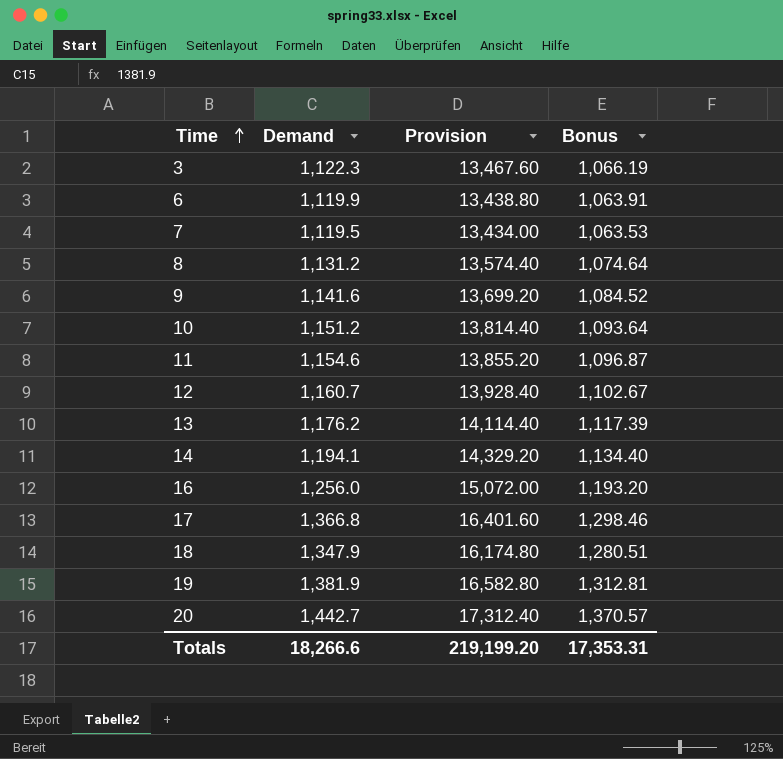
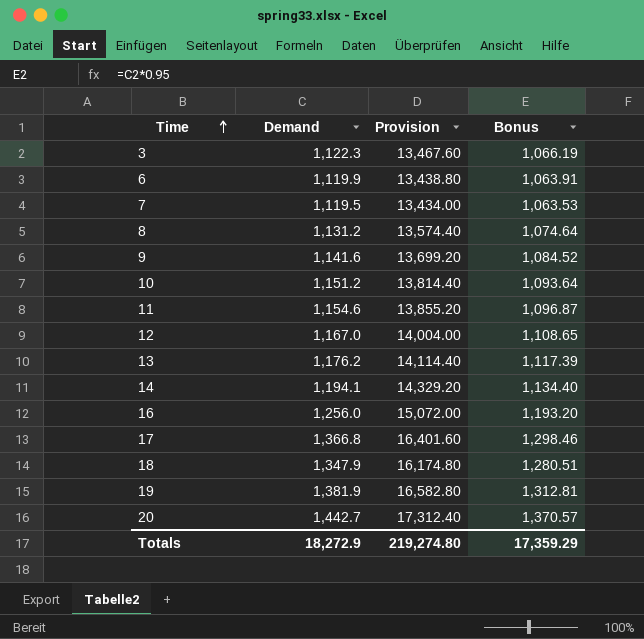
12 | Demand: 1,160.7 -> 1,167.0
12 | Provision: 13,928.40 -> 14,004.00
12 | Bonus: 1,102.67 -> 1,108.65
Totals | Demand: 18,266.6 -> 18,272.9
Totals | Provision: 219,199.20 -> 219,274.80
Totals | Bonus: 17,353.31 -> 17,359.29

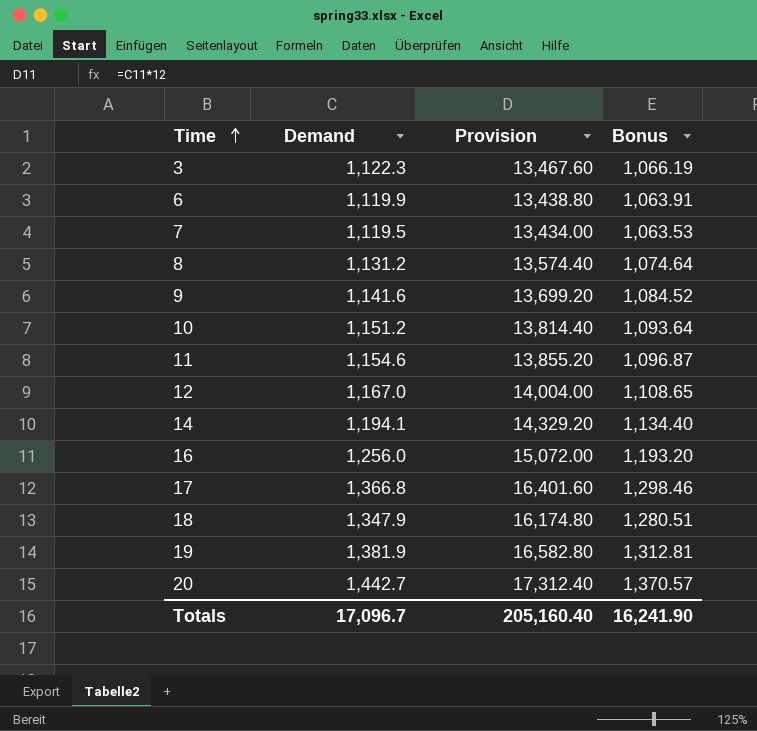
row 13: 1,176.2 | 14,114.40 | 1,117.39 -> none
Totals | Demand: 18,272.9 -> 17,096.7
Totals | Provision: 219,274.80 -> 205,160.40
Totals | Bonus: 17,359.29 -> 16,241.90

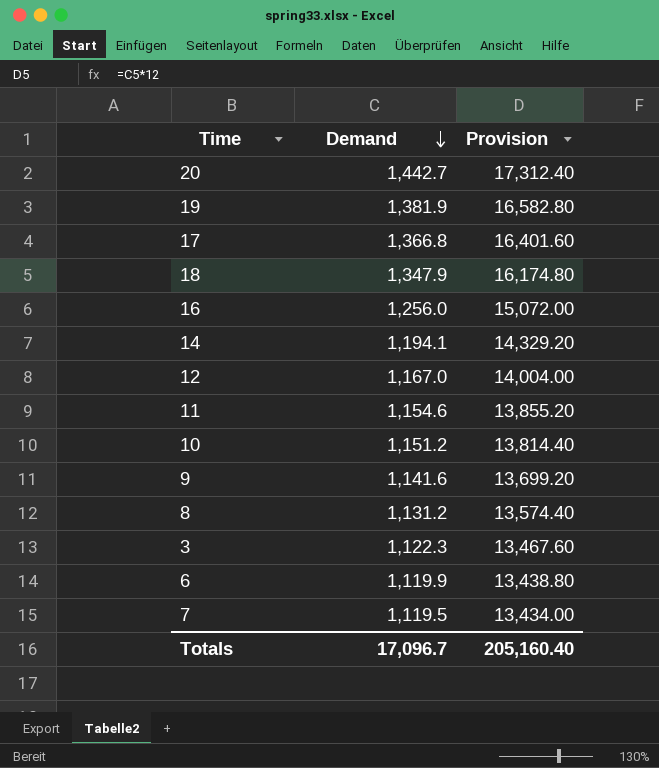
row order: Time ascending -> Demand descending
column Bonus | formula: [Demand] * 0.95 -> none

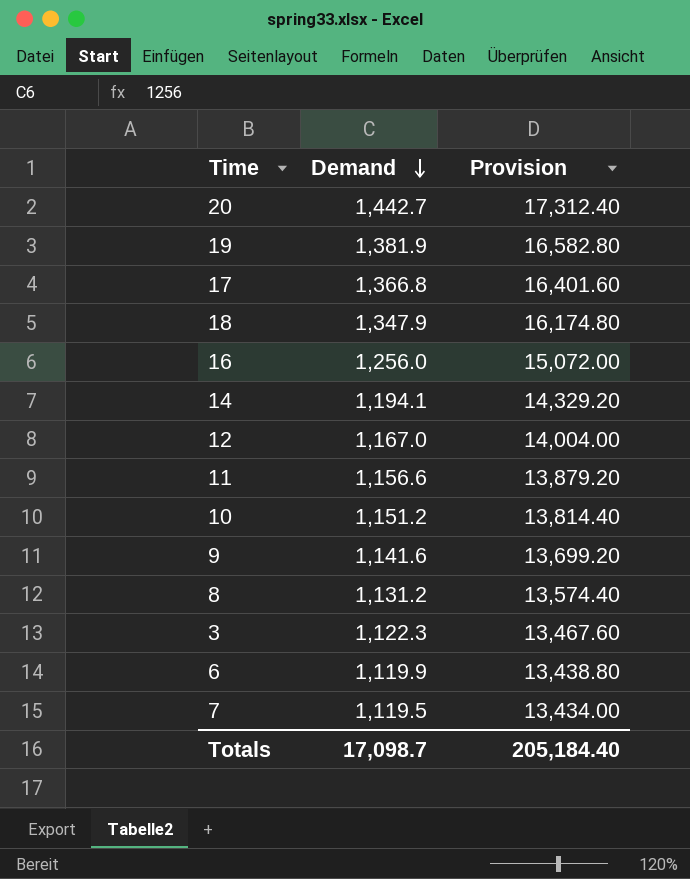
11 | Demand: 1,154.6 -> 1,156.6
11 | Provision: 13,855.20 -> 13,879.20
Totals | Demand: 17,096.7 -> 17,098.7
Totals | Provision: 205,160.40 -> 205,184.40

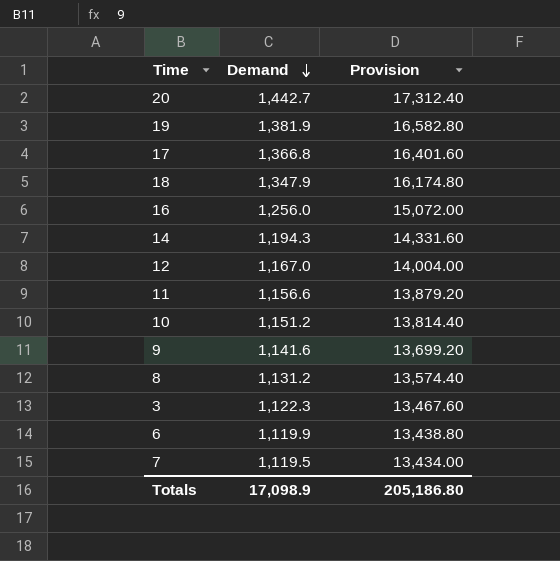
14 | Demand: 1,194.1 -> 1,194.3
14 | Provision: 14,329.20 -> 14,331.60
Totals | Demand: 17,098.7 -> 17,098.9
Totals | Provision: 205,184.40 -> 205,186.80

